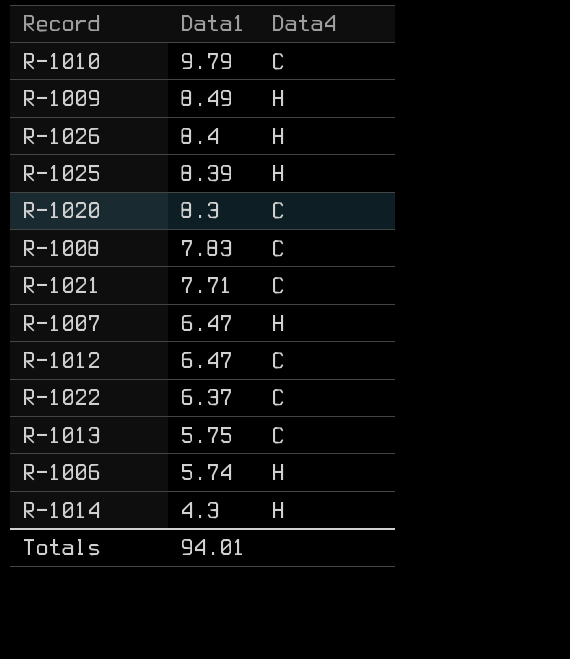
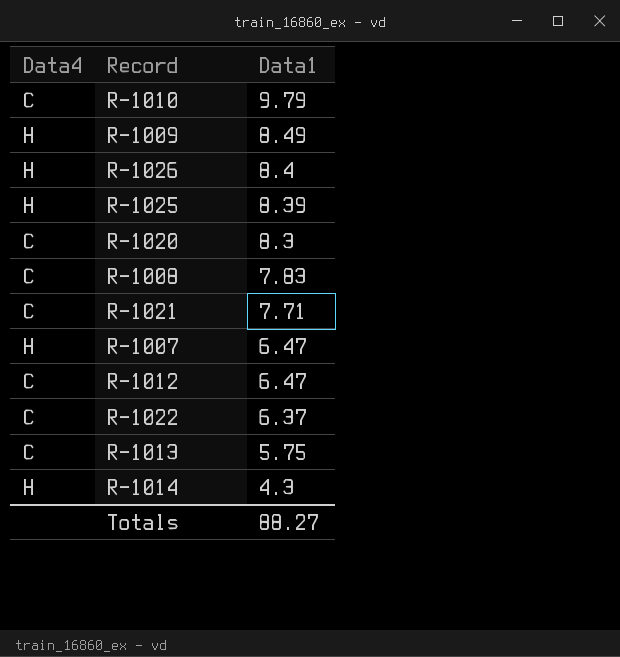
column Data4 | position: 3 -> 1
row R-1006: 5.74 | H -> none
Totals | Data1: 94.01 -> 88.27

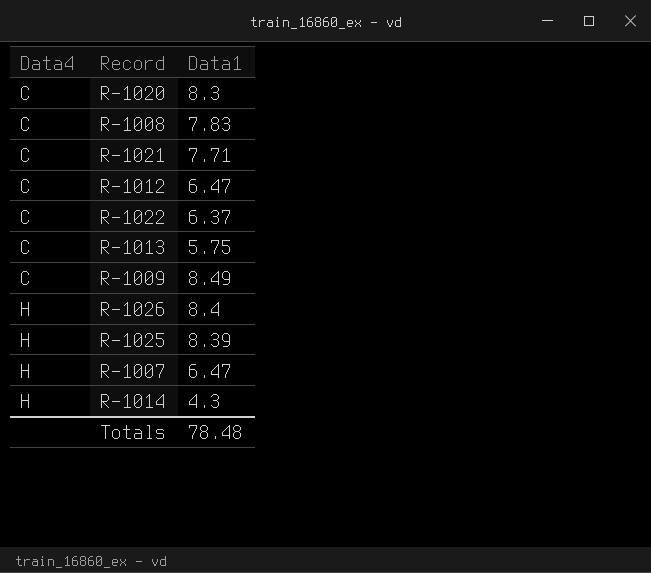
row order: Data1 descending -> Data4 ascending
row R-1010: C | 9.79 -> none
R-1009 | Data4: H -> C
Totals | Data1: 88.27 -> 78.48

